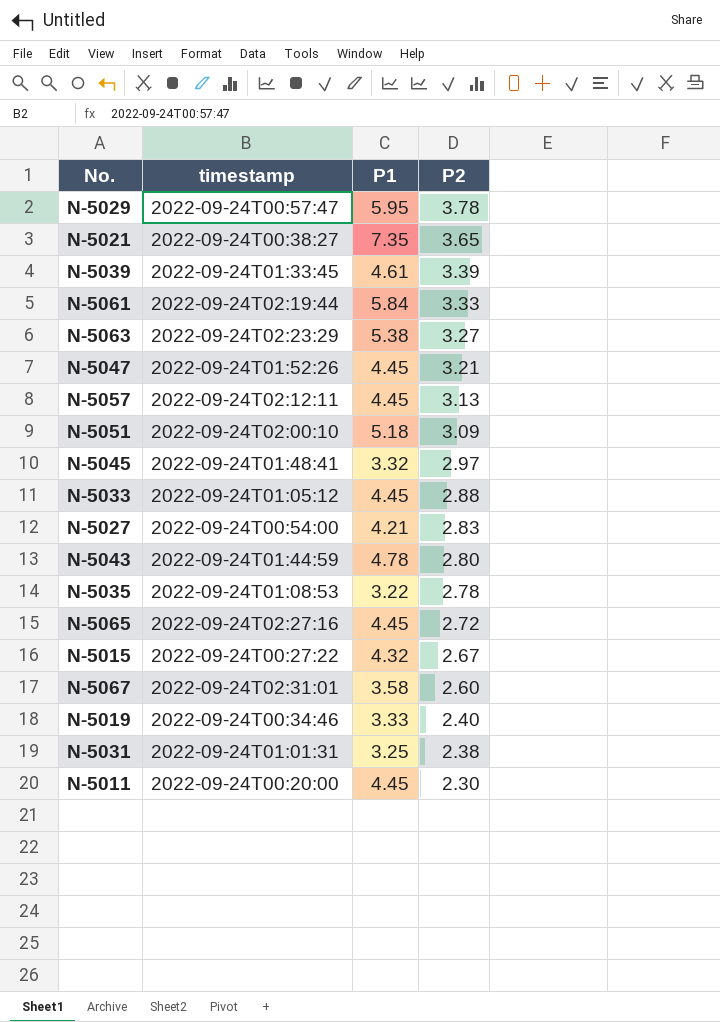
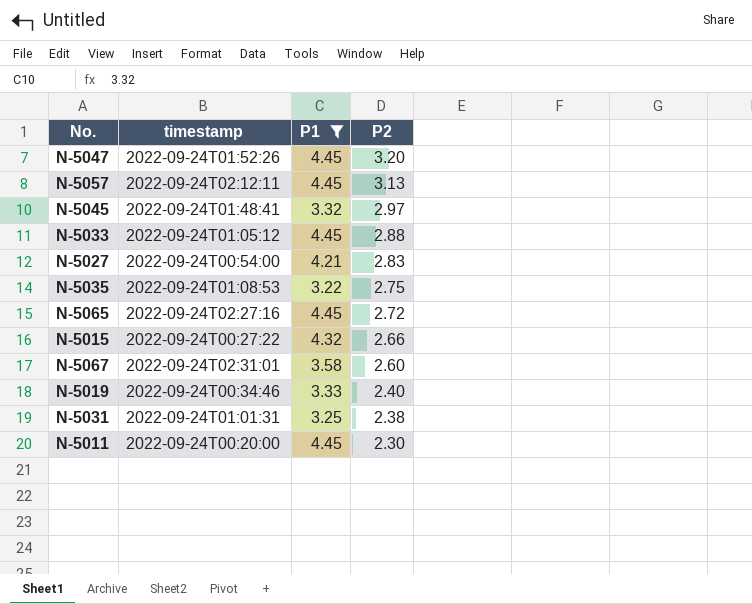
filter: none -> P1 <= 4.45
N-5047 | P2: 3.21 -> 3.20
N-5035 | P2: 2.78 -> 2.75
N-5015 | P2: 2.67 -> 2.66

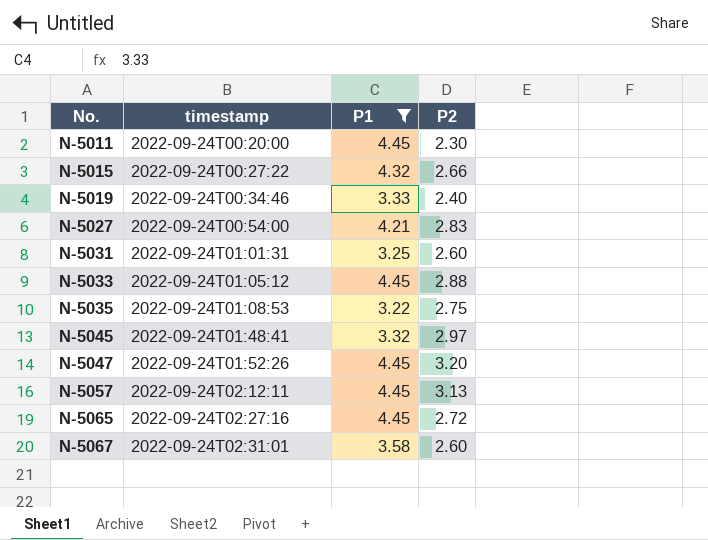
row order: P2 descending -> No. ascending
N-5031 | P2: 2.38 -> 2.60

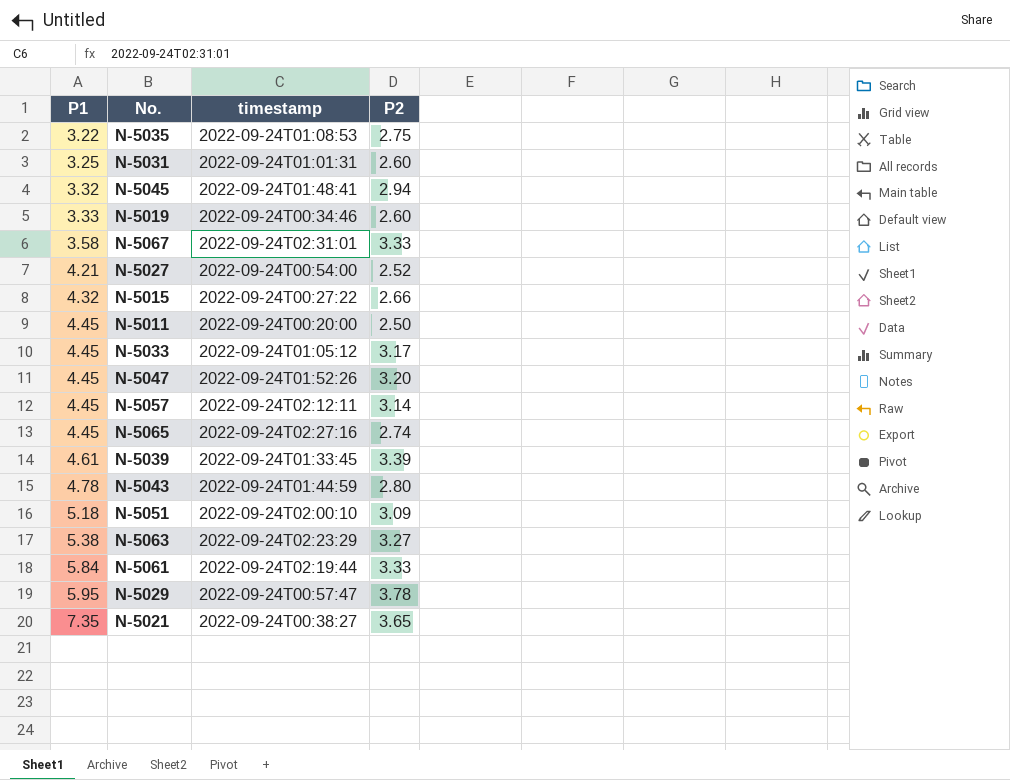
filter: P1 <= 4.45 -> none
row order: No. ascending -> P1 ascending
column P1 | position: 3 -> 1
N-5045 | P2: 2.97 -> 2.94
N-5019 | P2: 2.40 -> 2.60
N-5067 | P2: 2.60 -> 3.33
N-5027 | P2: 2.83 -> 2.52
N-5011 | P2: 2.30 -> 2.50
N-5033 | P2: 2.88 -> 3.17
N-5057 | P2: 3.13 -> 3.14
N-5065 | P2: 2.72 -> 2.74

